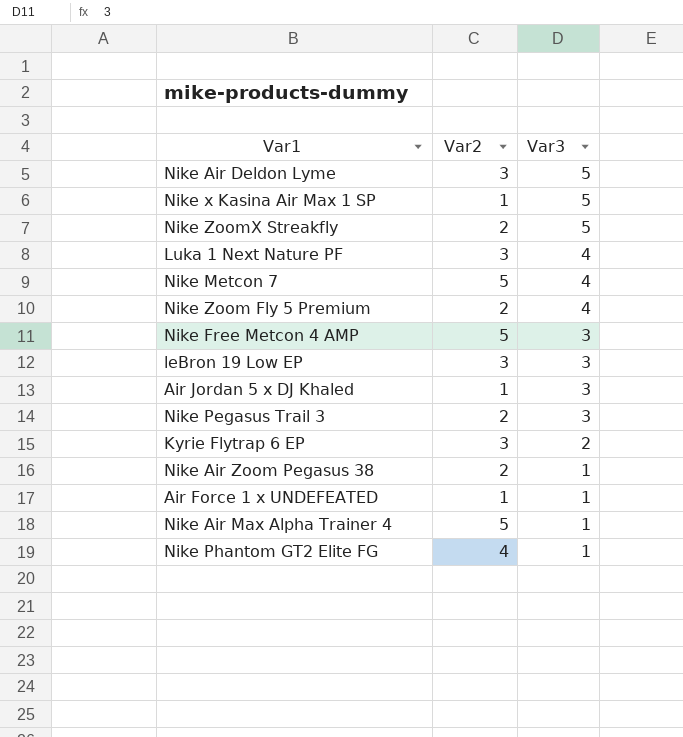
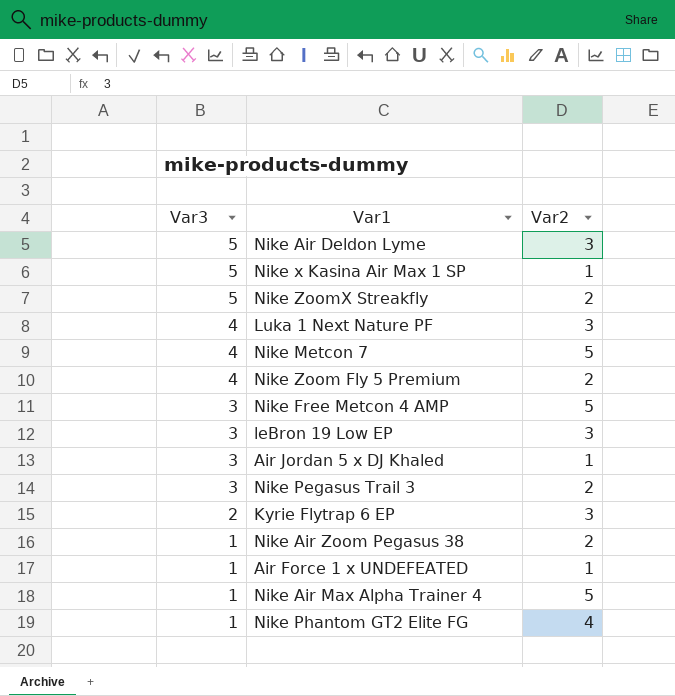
column Var3 | position: 3 -> 1

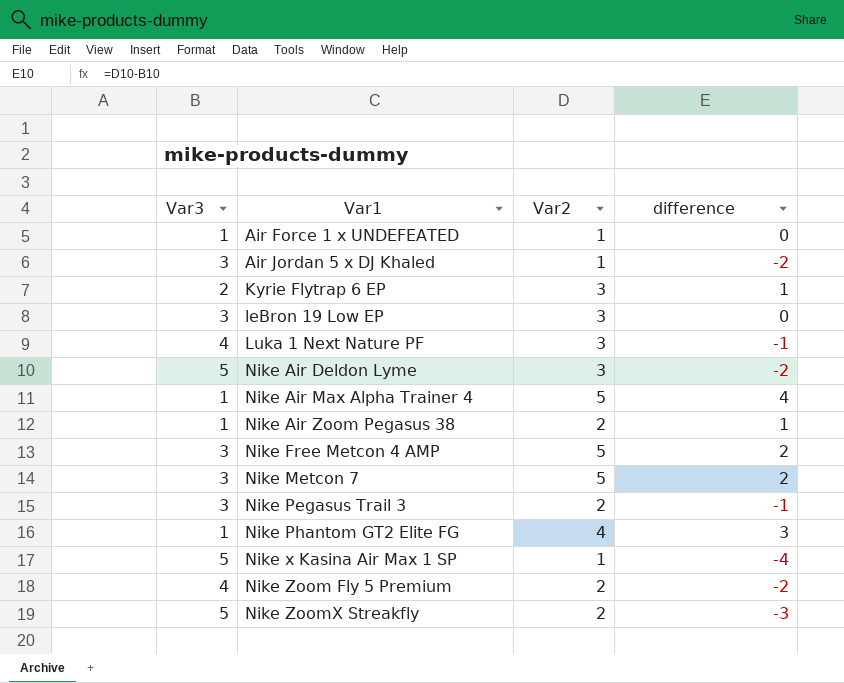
row order: Var3 descending -> Var1 ascending
column difference | formula: none -> [Var2] - [Var3]
Nike Metcon 7 | Var3: 4 -> 3

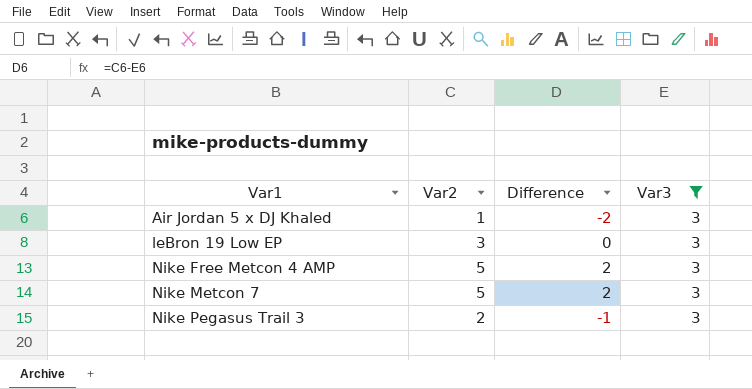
filter: none -> Var3 = 3
column name: difference -> Difference
column Var3 | position: 1 -> 4

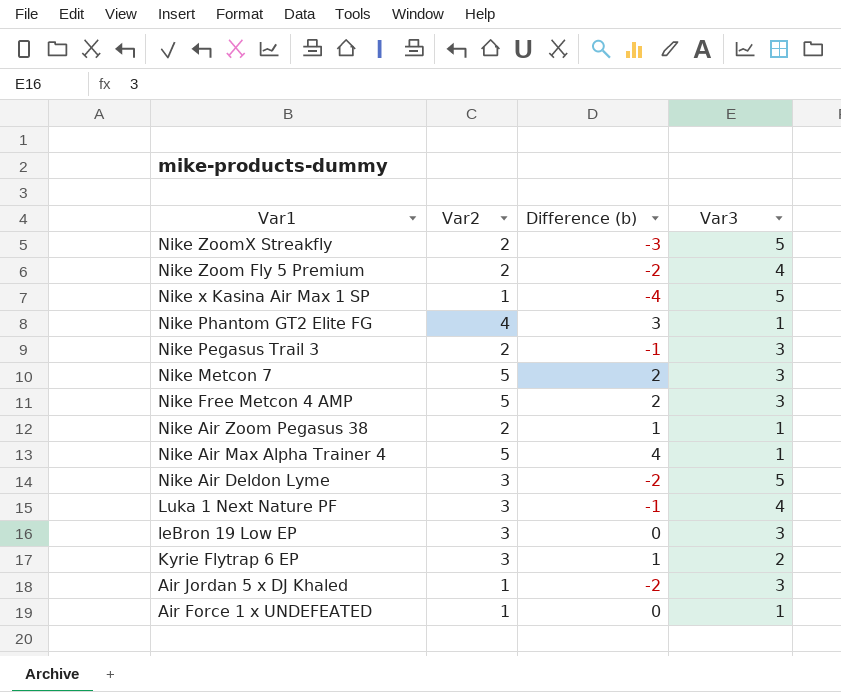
filter: Var3 = 3 -> none
row order: Var1 ascending -> Var1 descending
column name: Difference -> Difference (b)

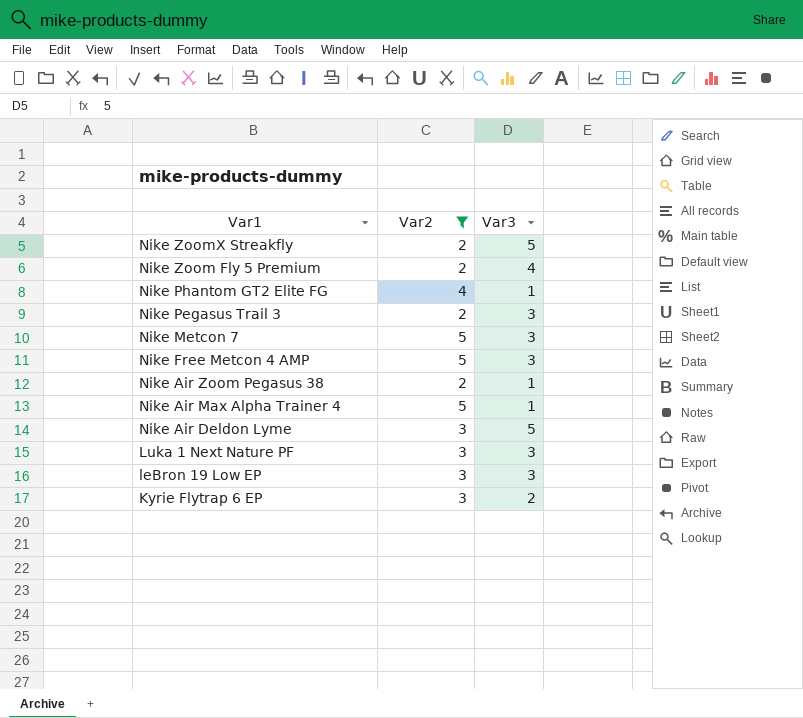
filter: none -> Var2 != 1
column Difference (b) | formula: [Var2] - [Var3] -> none
Luka 1 Next Nature PF | Var3: 4 -> 3

